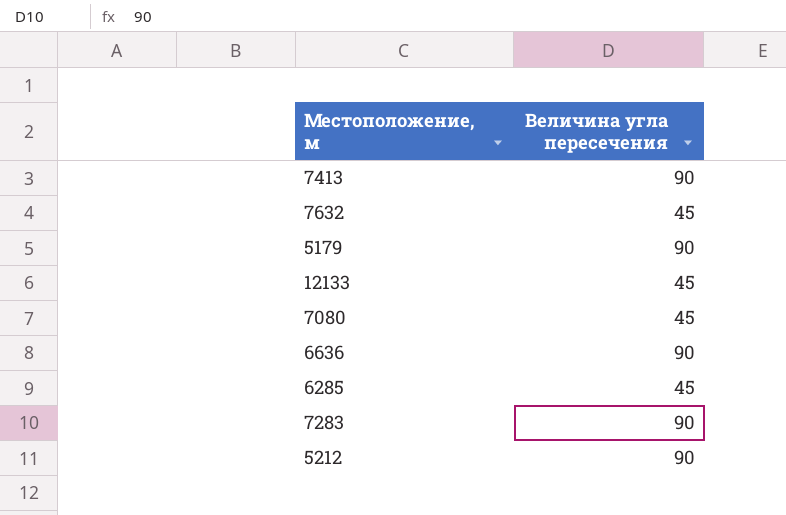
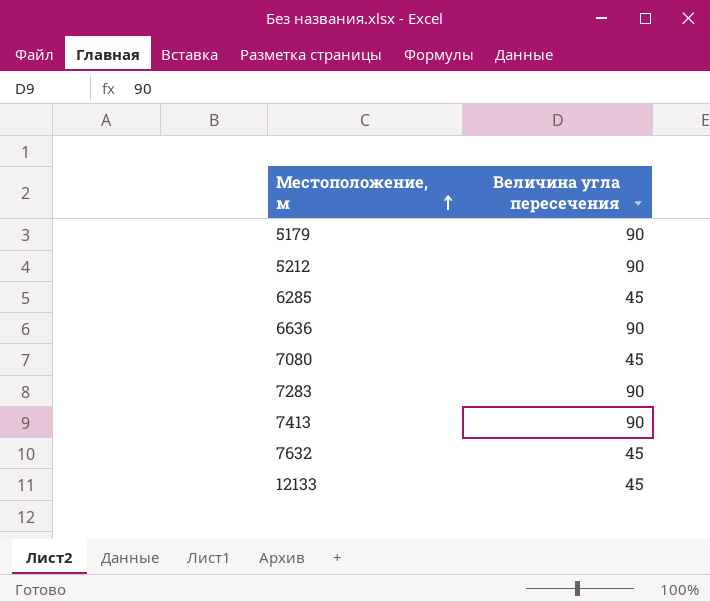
row order: none -> Местоположение, м ascending

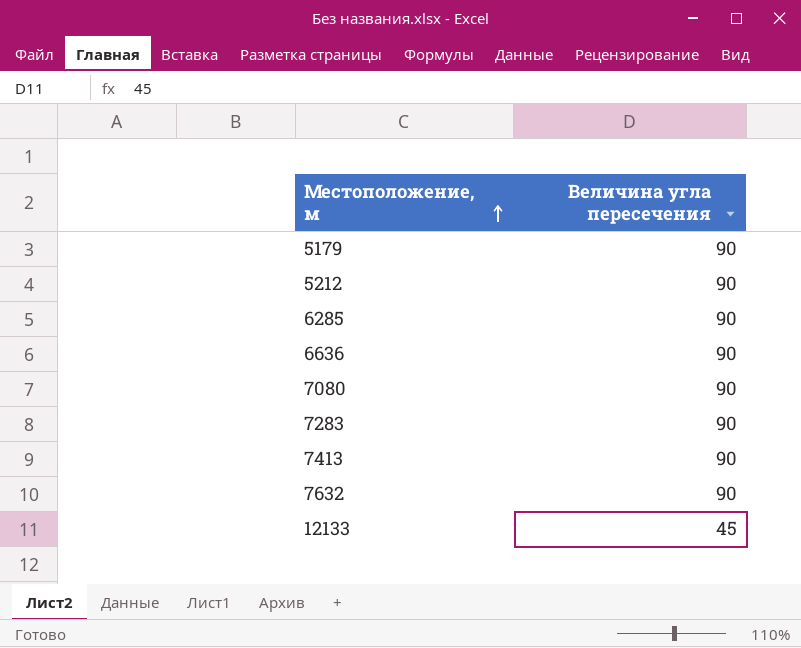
6285 | Величина угла пересечения: 45 -> 90
7080 | Величина угла пересечения: 45 -> 90
7632 | Величина угла пересечения: 45 -> 90

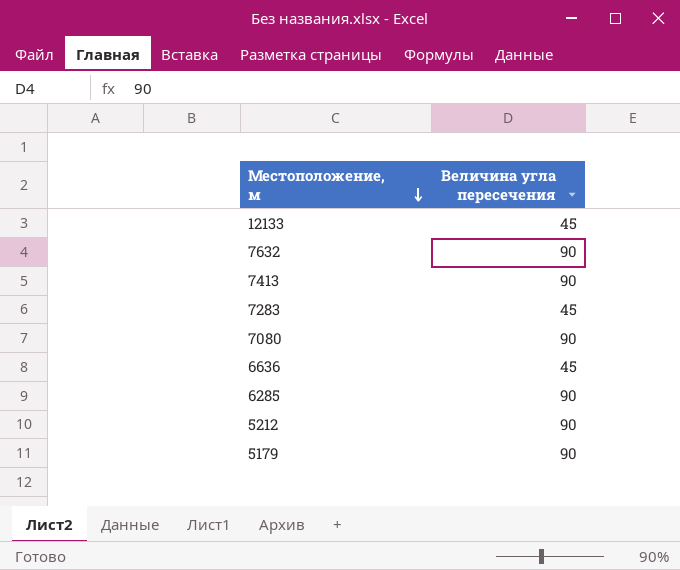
row order: Местоположение, м ascending -> Местоположение, м descending
7283 | Величина угла пересечения: 90 -> 45
6636 | Величина угла пересечения: 90 -> 45

